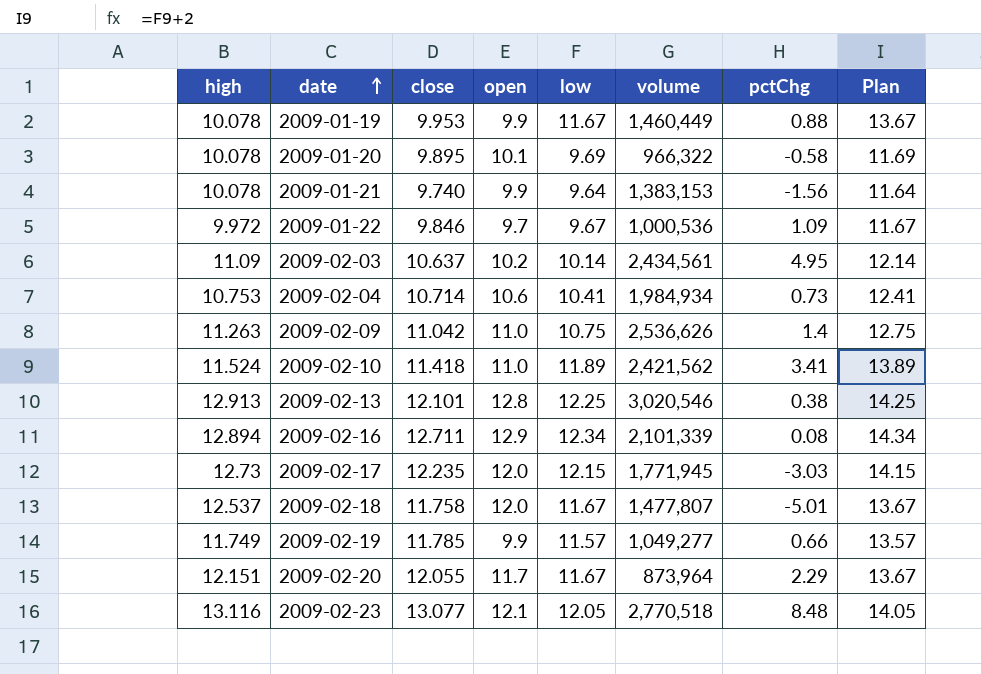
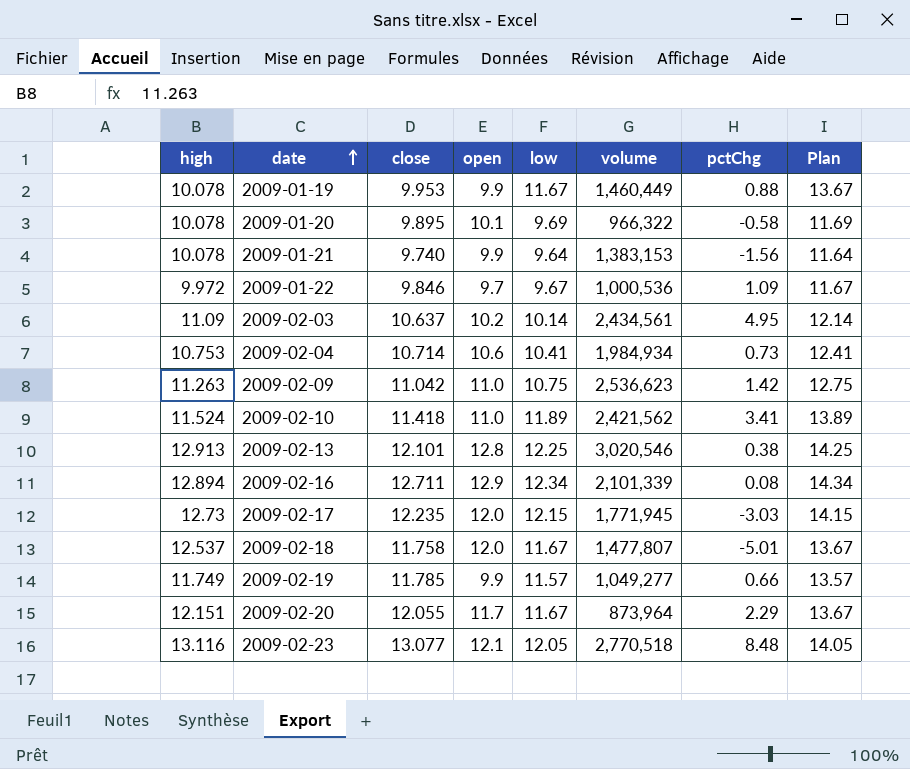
2009-02-09 | volume: 2,536,626 -> 2,536,623
2009-02-09 | pctChg: 1.4 -> 1.42

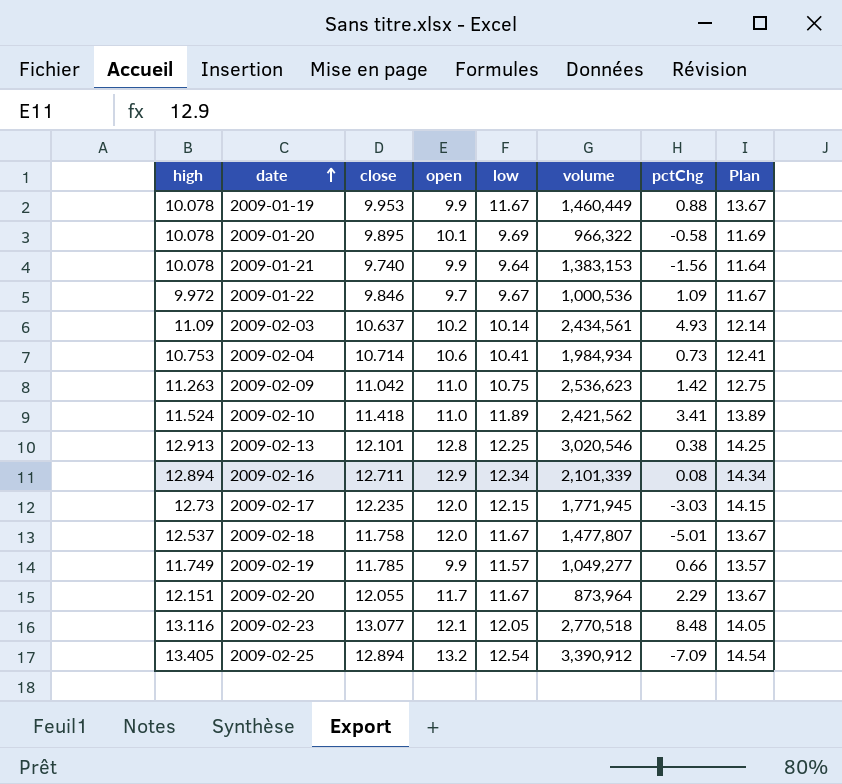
2009-02-03 | pctChg: 4.95 -> 4.93
row 2009-02-25: none -> 13.405 | 12.894 | 13.2 | 12.54 | 3,390,912 | -7.09 | 14.54

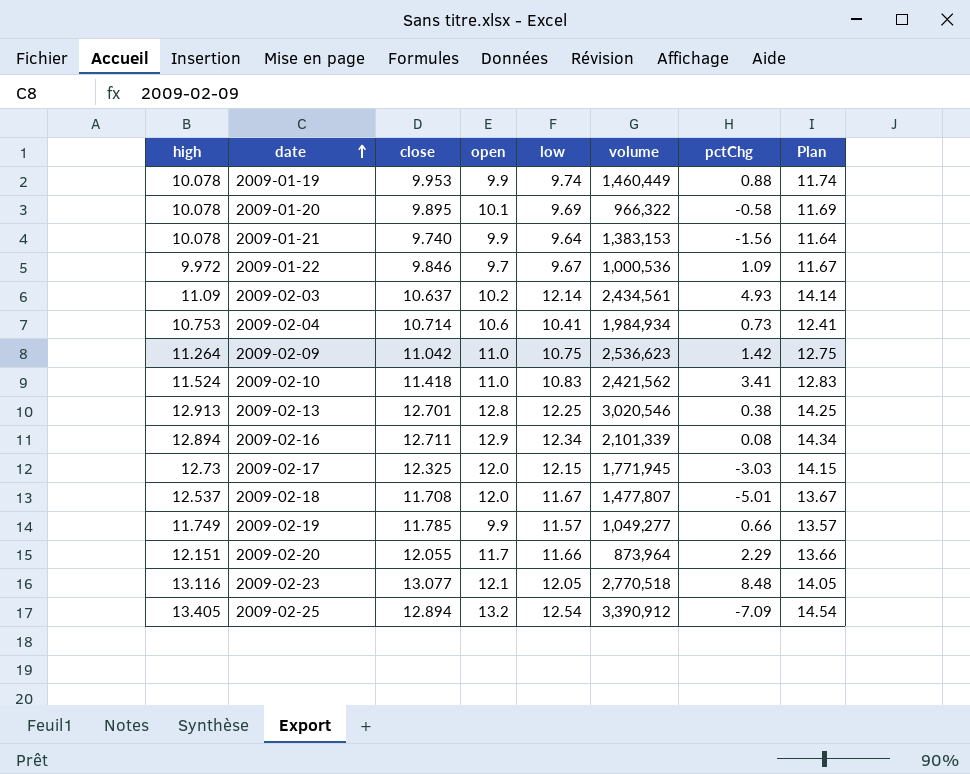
2009-01-19 | low: 11.67 -> 9.74
2009-01-19 | Plan: 13.67 -> 11.74
2009-02-03 | low: 10.14 -> 12.14
2009-02-03 | Plan: 12.14 -> 14.14
2009-02-09 | high: 11.263 -> 11.264
2009-02-10 | low: 11.89 -> 10.83
2009-02-10 | Plan: 13.89 -> 12.83
2009-02-13 | close: 12.101 -> 12.701
2009-02-17 | close: 12.235 -> 12.325
2009-02-18 | close: 11.758 -> 11.708
2009-02-20 | low: 11.67 -> 11.66
2009-02-20 | Plan: 13.67 -> 13.66

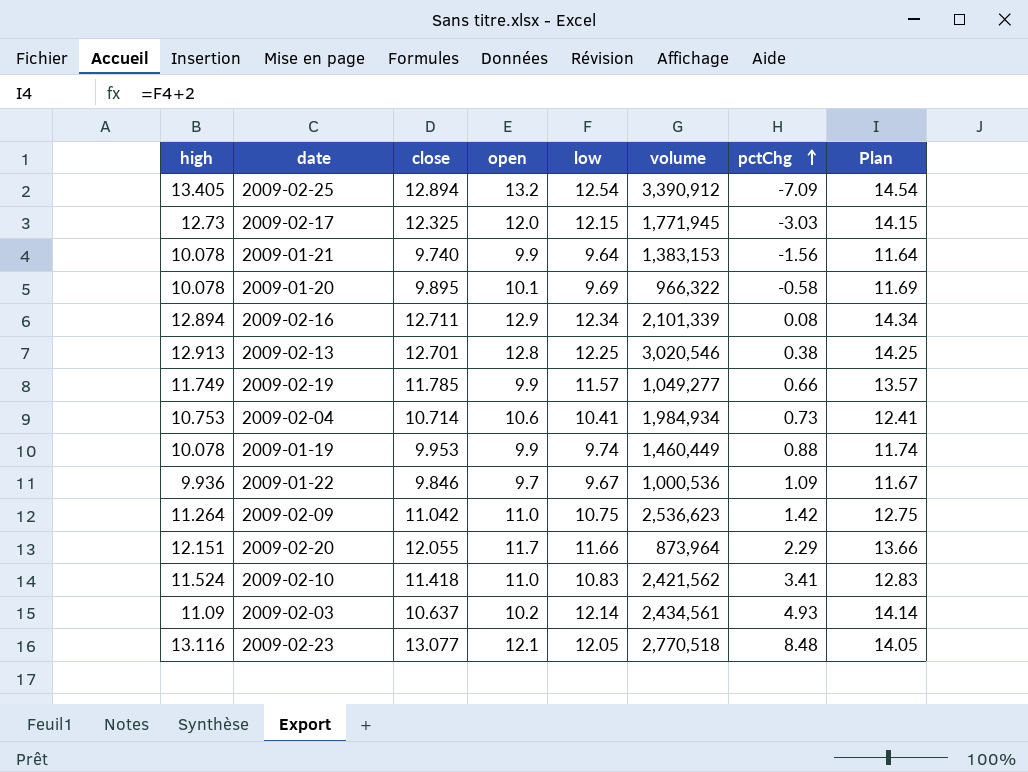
row order: date ascending -> pctChg ascending
row 2009-02-18: 12.537 | 11.708 | 12.0 | 11.67 | 1,477,807 | -5.01 | 13.67 -> none
2009-01-22 | high: 9.972 -> 9.936

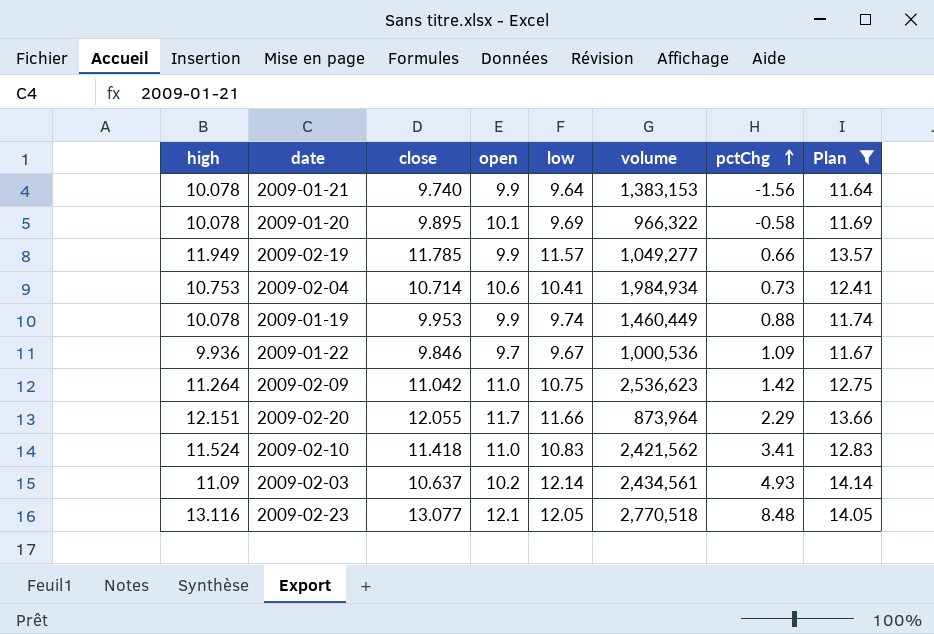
filter: none -> Plan <= 14.14
2009-02-19 | high: 11.749 -> 11.949

